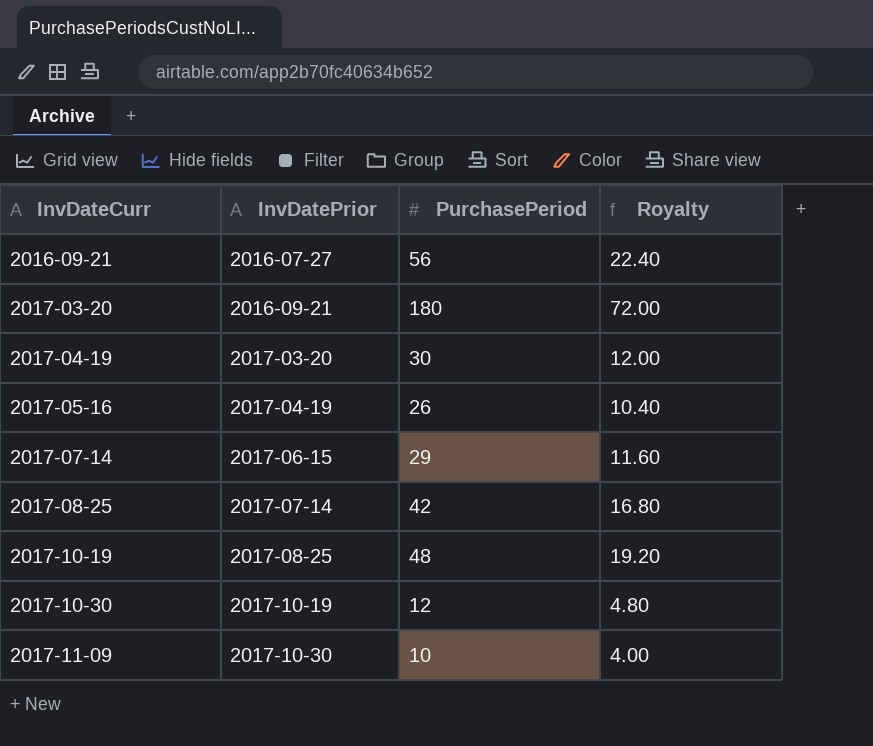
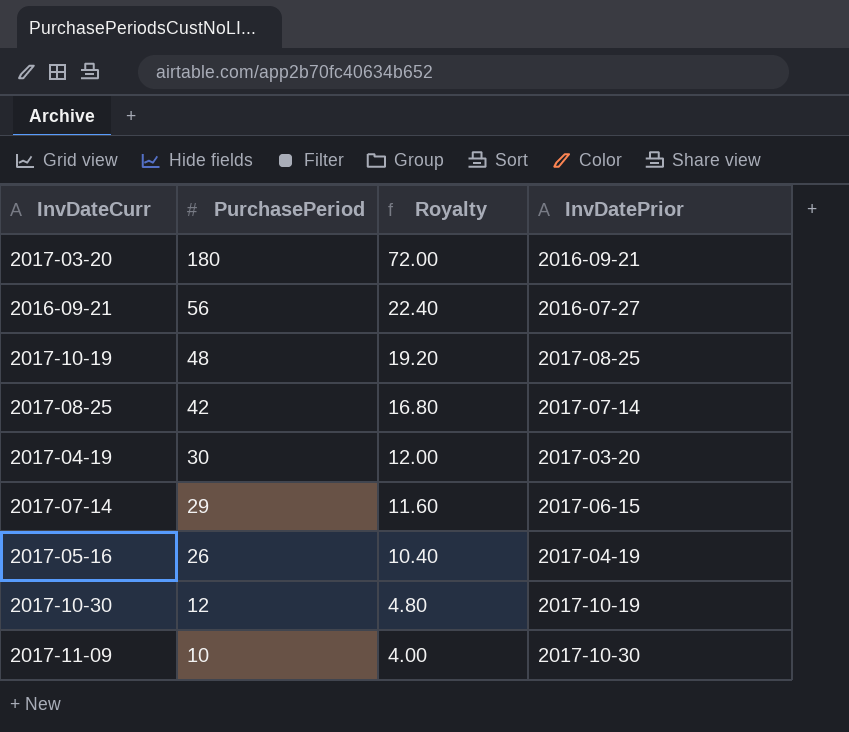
row order: InvDateCurr ascending -> PurchasePeriod descending
column InvDatePrior | position: 2 -> 4

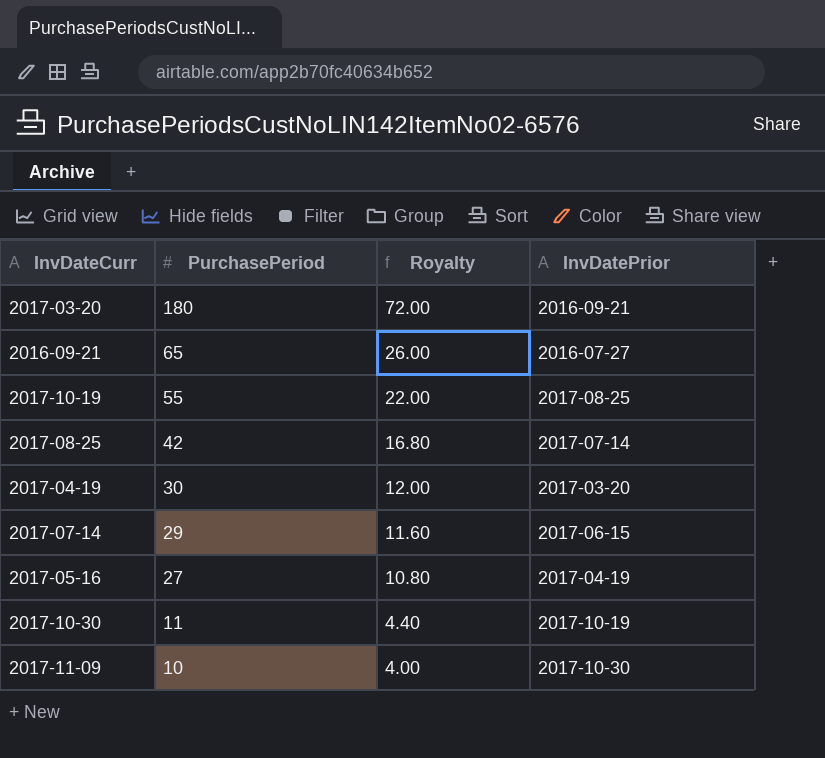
2016-09-21 | PurchasePeriod: 56 -> 65
2016-09-21 | Royalty: 22.40 -> 26.00
2017-10-19 | PurchasePeriod: 48 -> 55
2017-10-19 | Royalty: 19.20 -> 22.00
2017-05-16 | PurchasePeriod: 26 -> 27
2017-05-16 | Royalty: 10.40 -> 10.80
2017-10-30 | PurchasePeriod: 12 -> 11
2017-10-30 | Royalty: 4.80 -> 4.40

